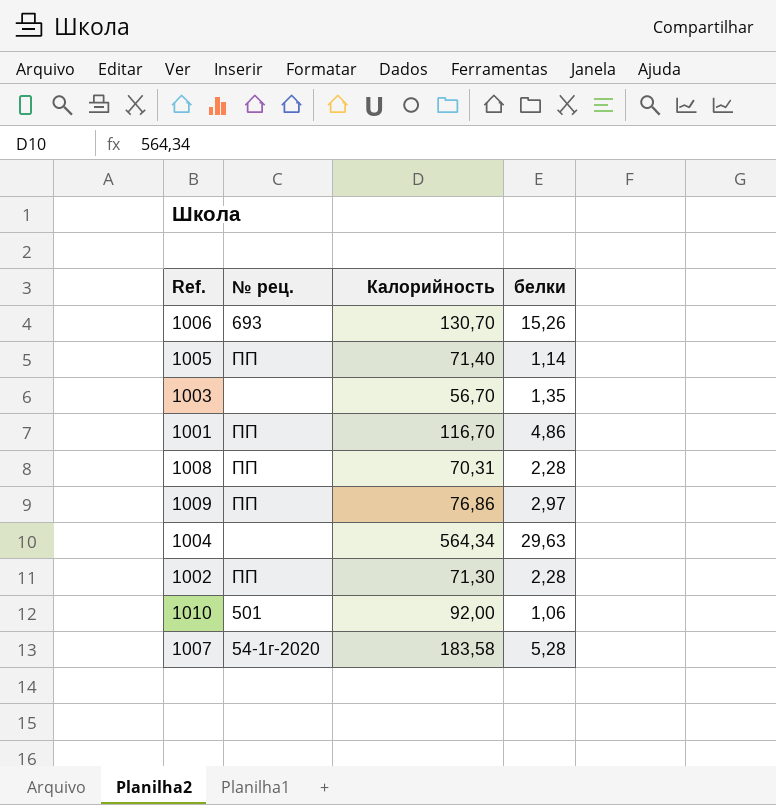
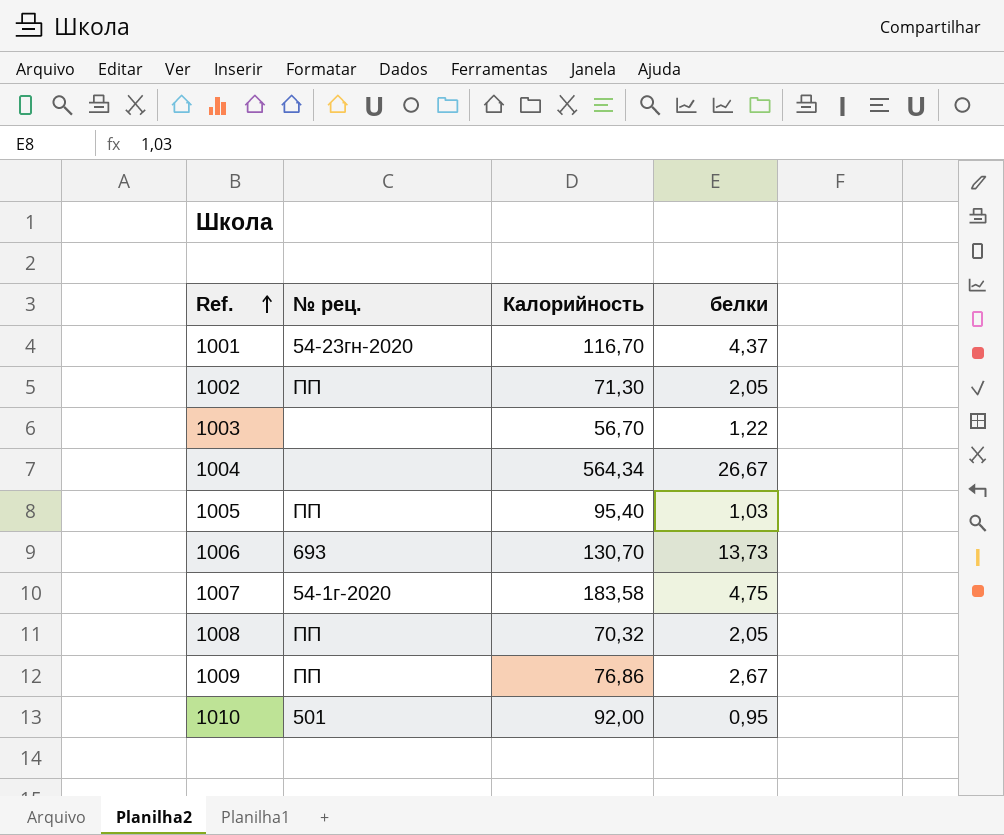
row order: none -> Ref. ascending
1001 | № рец.: ПП -> 54-23гн-2020
1001 | белки: 4,86 -> 4,37
1002 | белки: 2,28 -> 2,05
1003 | белки: 1,35 -> 1,22
1004 | белки: 29,63 -> 26,67
1005 | Калорийность: 71,40 -> 95,40
1005 | белки: 1,14 -> 1,03
1006 | белки: 15,26 -> 13,73
1007 | белки: 5,28 -> 4,75
1008 | Калорийность: 70,31 -> 70,32
1008 | белки: 2,28 -> 2,05
1009 | белки: 2,97 -> 2,67
1010 | белки: 1,06 -> 0,95

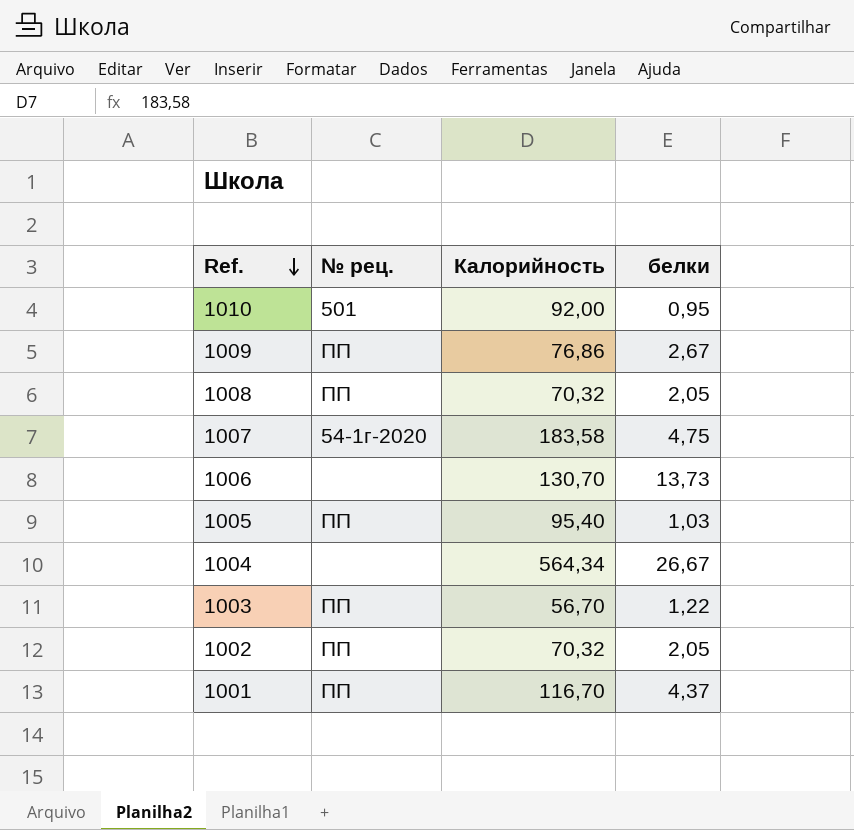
row order: Ref. ascending -> Ref. descending
1006 | № рец.: 693 -> none
1003 | № рец.: none -> ПП
1002 | Калорийность: 71,30 -> 70,32
1001 | № рец.: 54-23гн-2020 -> ПП

